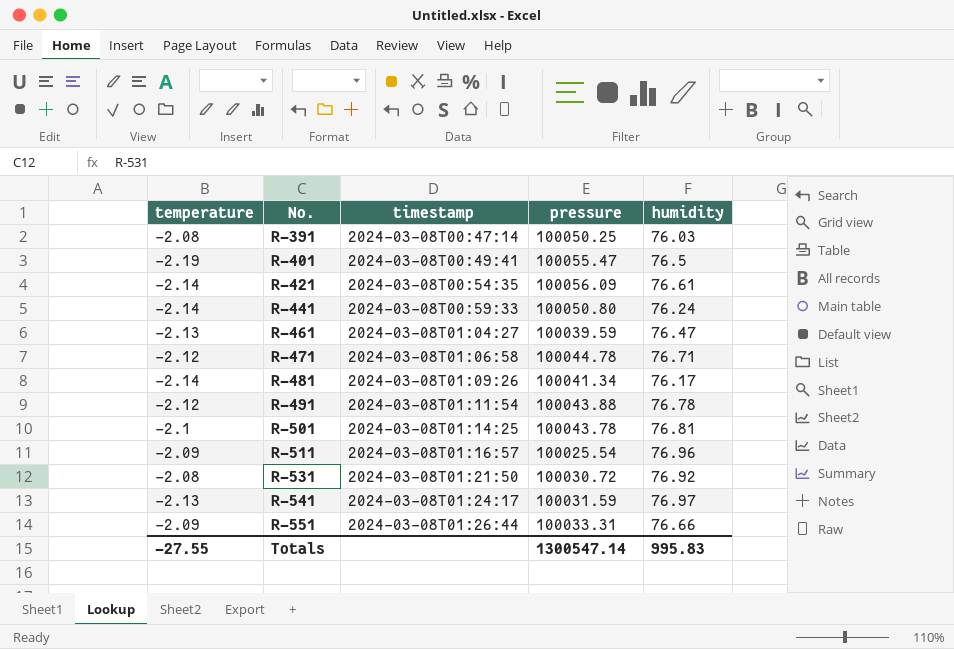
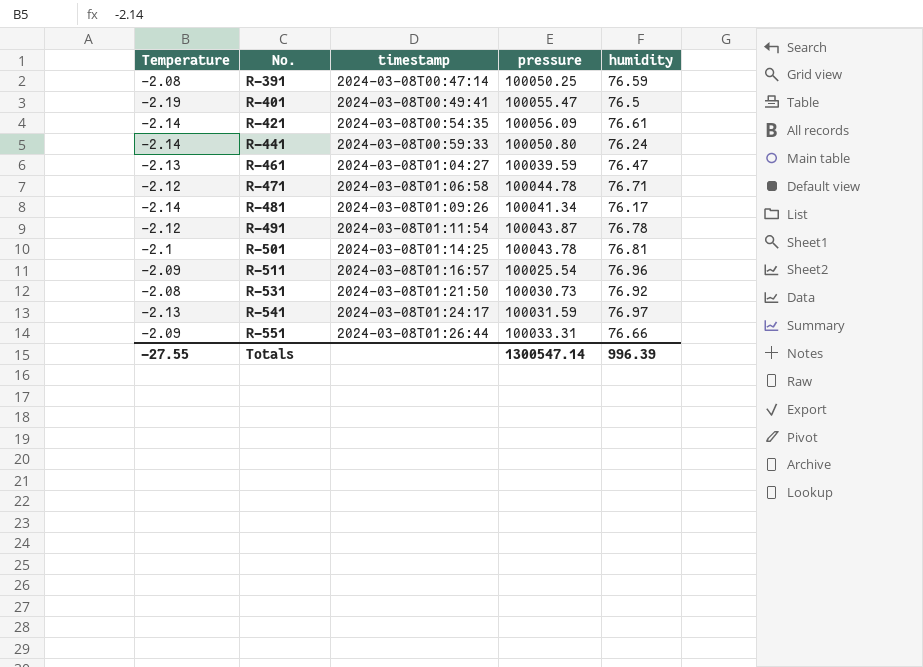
column name: temperature -> Temperature
R-391 | humidity: 76.03 -> 76.59
R-491 | pressure: 100043.88 -> 100043.87
R-531 | pressure: 100030.72 -> 100030.73
Totals | humidity: 995.83 -> 996.39

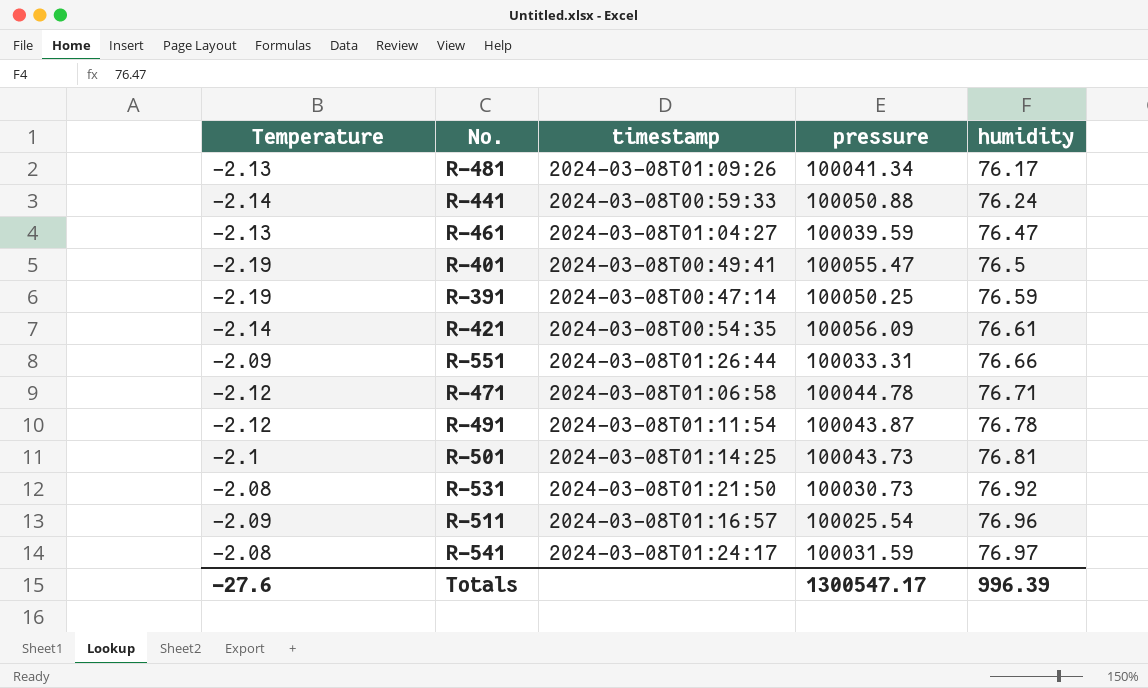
row order: No. ascending -> humidity ascending
R-481 | Temperature: -2.14 -> -2.13
R-441 | pressure: 100050.80 -> 100050.88
R-391 | Temperature: -2.08 -> -2.19
R-501 | pressure: 100043.78 -> 100043.73
R-541 | Temperature: -2.13 -> -2.08
Totals | Temperature: -27.55 -> -27.6
Totals | pressure: 1300547.14 -> 1300547.17

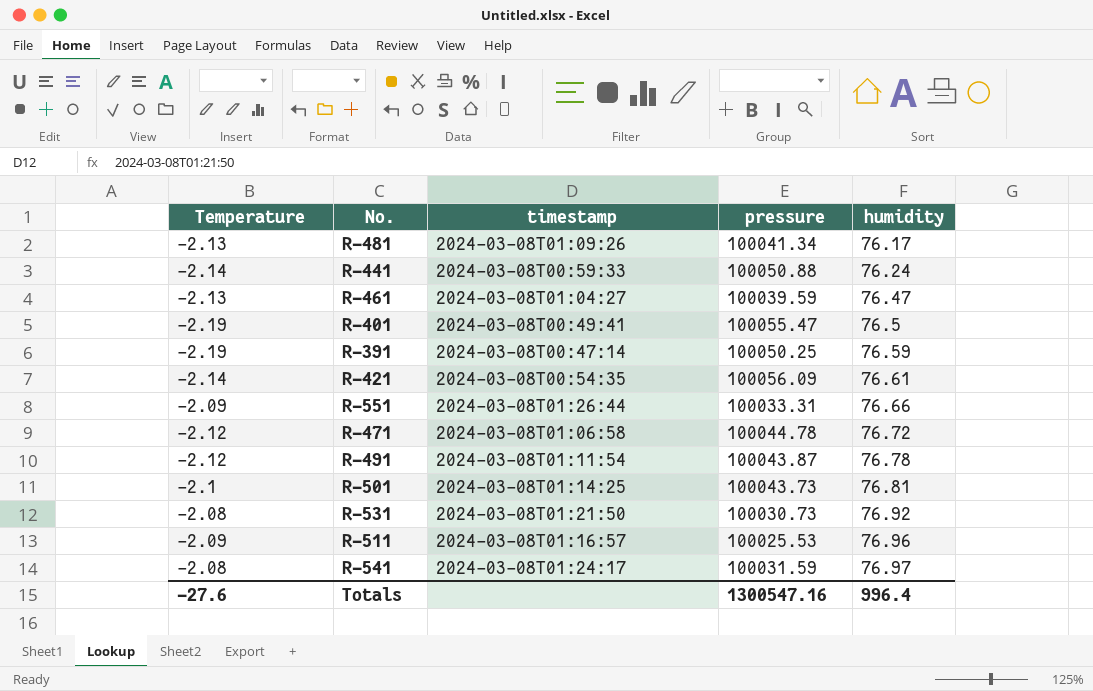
R-471 | humidity: 76.71 -> 76.72
R-511 | pressure: 100025.54 -> 100025.53
Totals | pressure: 1300547.17 -> 1300547.16
Totals | humidity: 996.39 -> 996.4

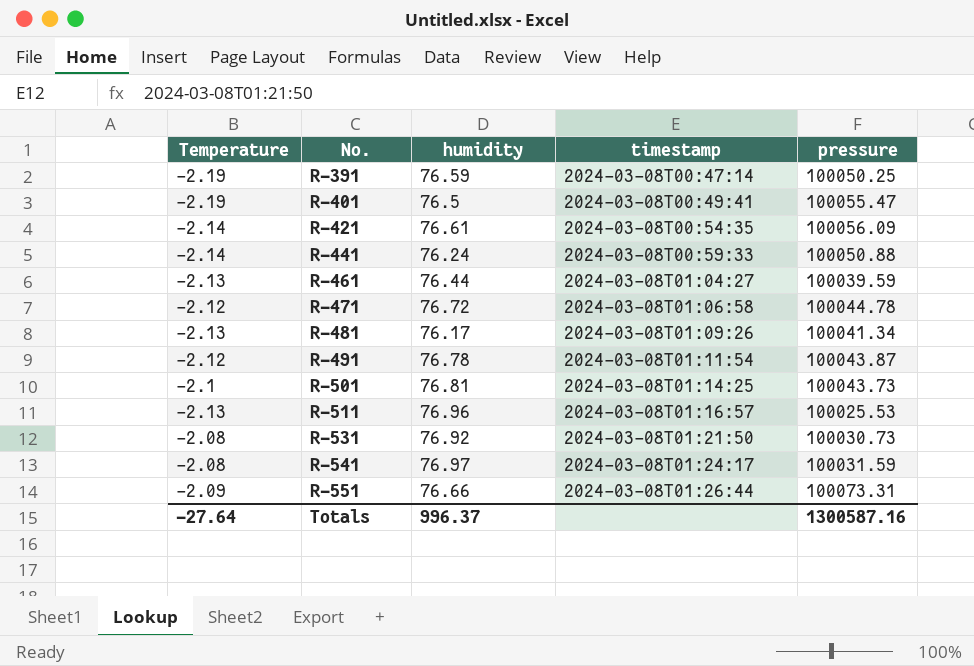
row order: humidity ascending -> No. ascending
column humidity | position: 5 -> 3
R-461 | humidity: 76.47 -> 76.44
R-511 | Temperature: -2.09 -> -2.13
R-551 | pressure: 100033.31 -> 100073.31
Totals | Temperature: -27.6 -> -27.64
Totals | humidity: 996.4 -> 996.37
Totals | pressure: 1300547.16 -> 1300587.16

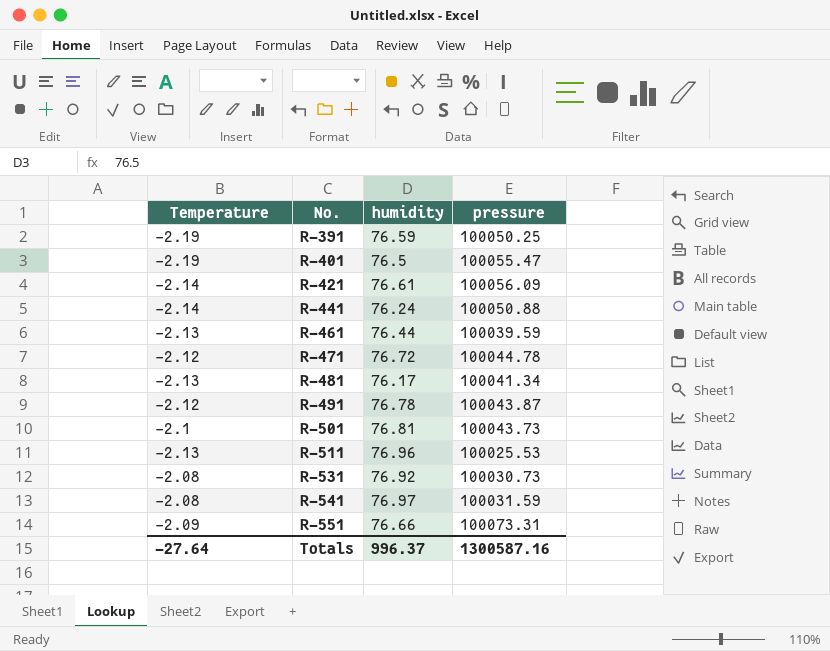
column timestamp | position: 4 -> none

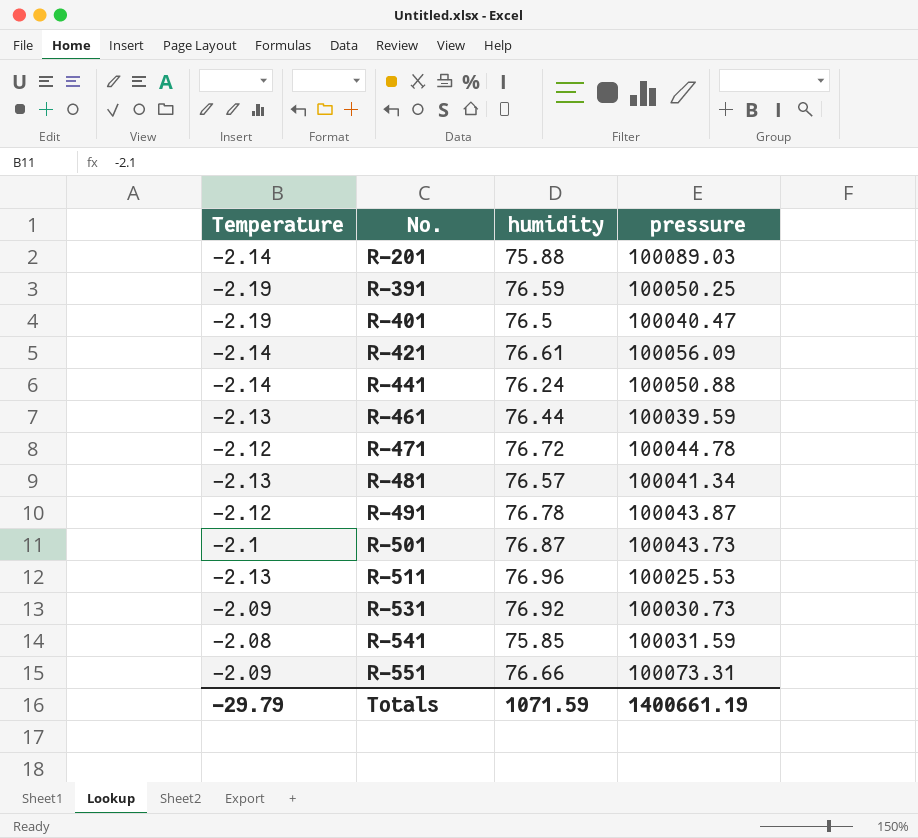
row R-201: none -> -2.14 | 75.88 | 100089.03
R-401 | pressure: 100055.47 -> 100040.47
R-481 | humidity: 76.17 -> 76.57
R-501 | humidity: 76.81 -> 76.87
R-531 | Temperature: -2.08 -> -2.09
R-541 | humidity: 76.97 -> 75.85
Totals | Temperature: -27.64 -> -29.79
Totals | humidity: 996.37 -> 1071.59
Totals | pressure: 1300587.16 -> 1400661.19

